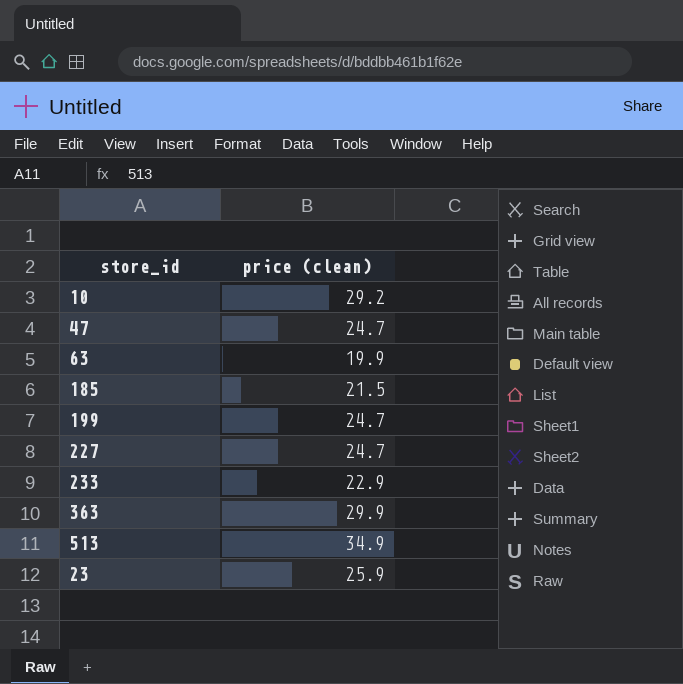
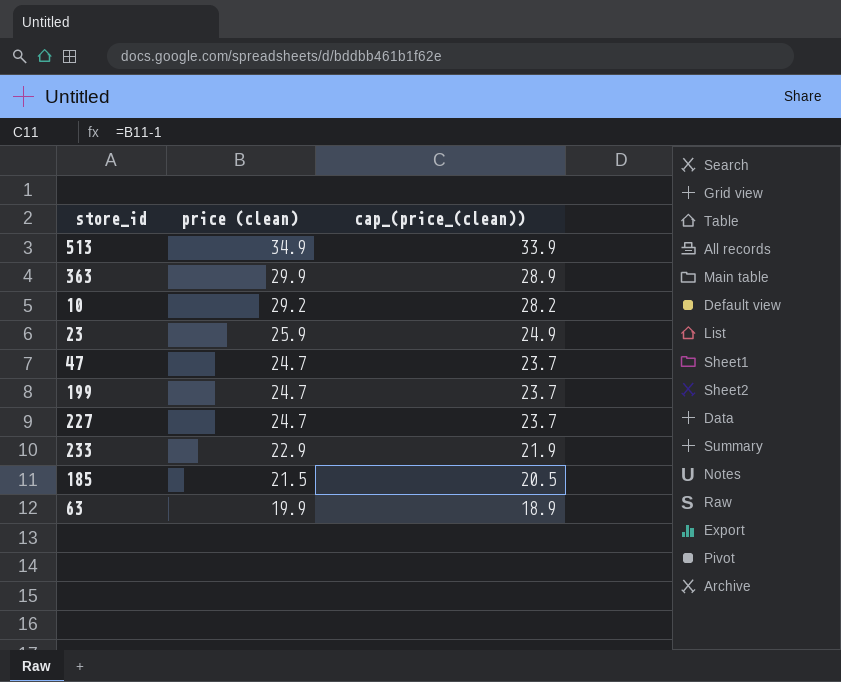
row order: none -> price (clean) descending
column cap_(price_(clean)) | formula: none -> [price (clean)] - 1

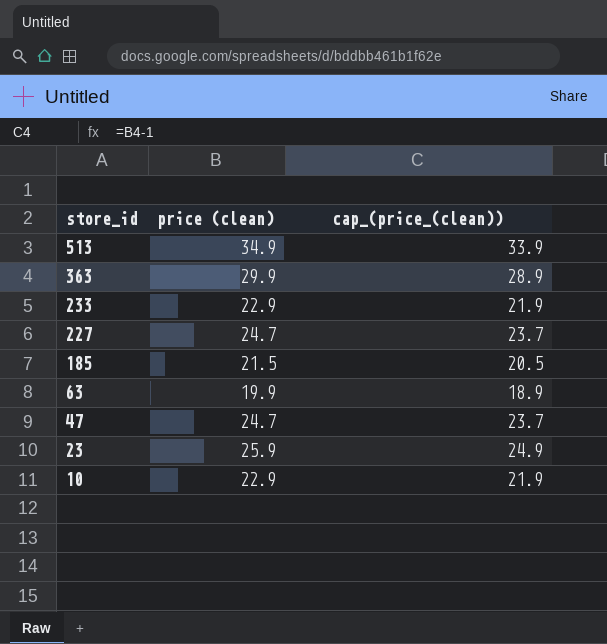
row order: price (clean) descending -> store_id descending
row 199: 24.7 | 23.7 -> none
10 | price (clean): 29.2 -> 22.9
10 | cap_(price_(clean)): 28.2 -> 21.9

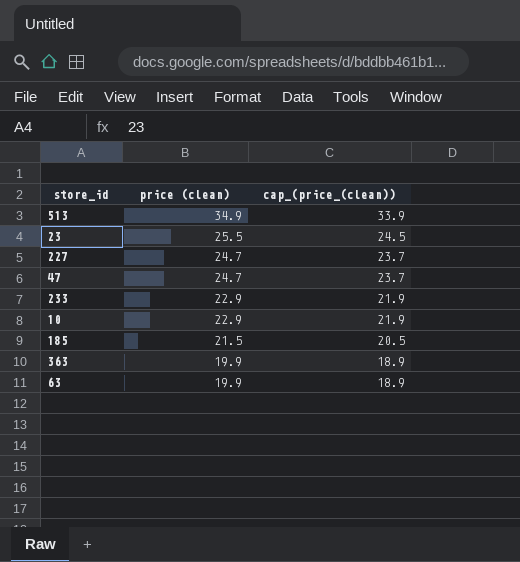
row order: store_id descending -> price (clean) descending
23 | price (clean): 25.9 -> 25.5
23 | cap_(price_(clean)): 24.9 -> 24.5
363 | price (clean): 29.9 -> 19.9
363 | cap_(price_(clean)): 28.9 -> 18.9

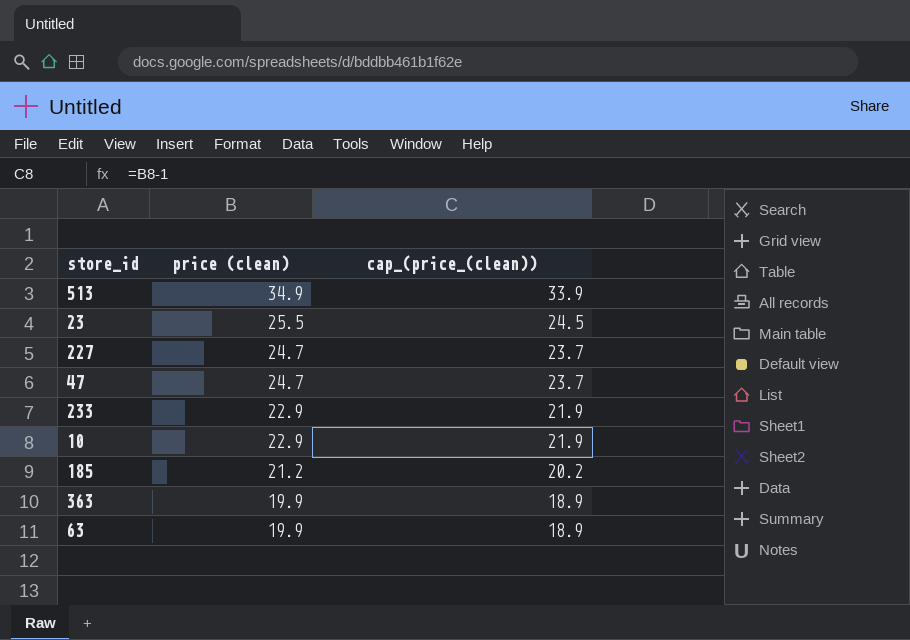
185 | price (clean): 21.5 -> 21.2
185 | cap_(price_(clean)): 20.5 -> 20.2

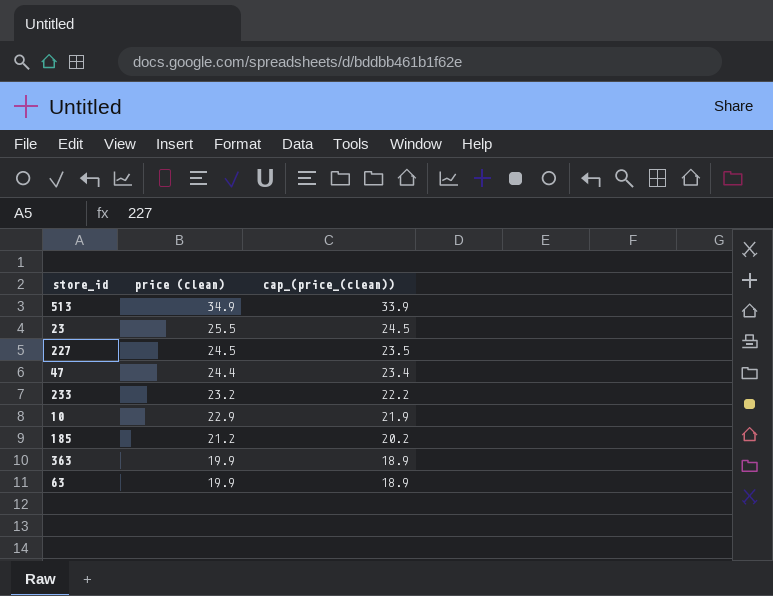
227 | price (clean): 24.7 -> 24.5
227 | cap_(price_(clean)): 23.7 -> 23.5
47 | price (clean): 24.7 -> 24.4
47 | cap_(price_(clean)): 23.7 -> 23.4
233 | price (clean): 22.9 -> 23.2
233 | cap_(price_(clean)): 21.9 -> 22.2

